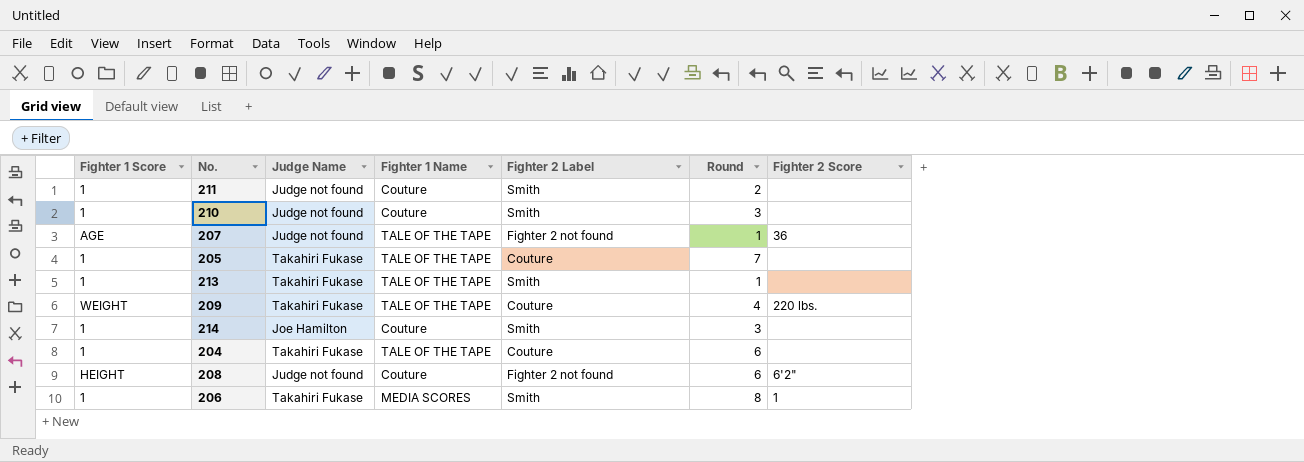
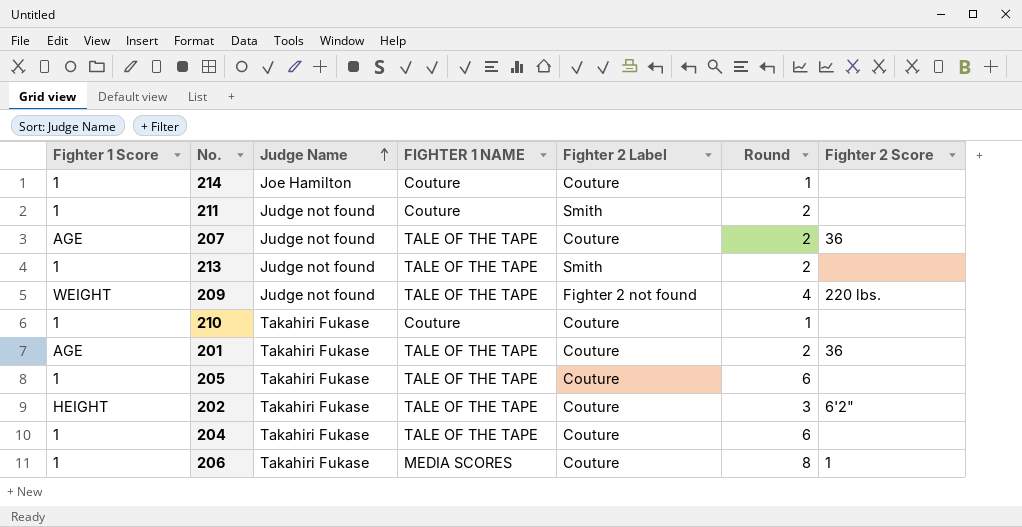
row order: none -> Judge Name ascending
column name: Fighter 1 Name -> FIGHTER 1 NAME
row 208: HEIGHT | Judge not found | Couture | Fighter 2 not found | 6 | 6'2" -> none
214 | Fighter 2 Label: Smith -> Couture
214 | Round: 3 -> 1
207 | Fighter 2 Label: Fighter 2 not found -> Couture
207 | Round: 1 -> 2
213 | Judge Name: Takahiri Fukase -> Judge not found
213 | Round: 1 -> 2
209 | Judge Name: Takahiri Fukase -> Judge not found
209 | Fighter 2 Label: Couture -> Fighter 2 not found
210 | Judge Name: Judge not found -> Takahiri Fukase
210 | Fighter 2 Label: Smith -> Couture
210 | Round: 3 -> 1
row 201: none -> AGE | Takahiri Fukase | TALE OF THE TAPE | Couture | 2 | 36
205 | Round: 7 -> 6
row 202: none -> HEIGHT | Takahiri Fukase | TALE OF THE TAPE | Couture | 3 | 6'2"
206 | Fighter 2 Label: Smith -> Couture

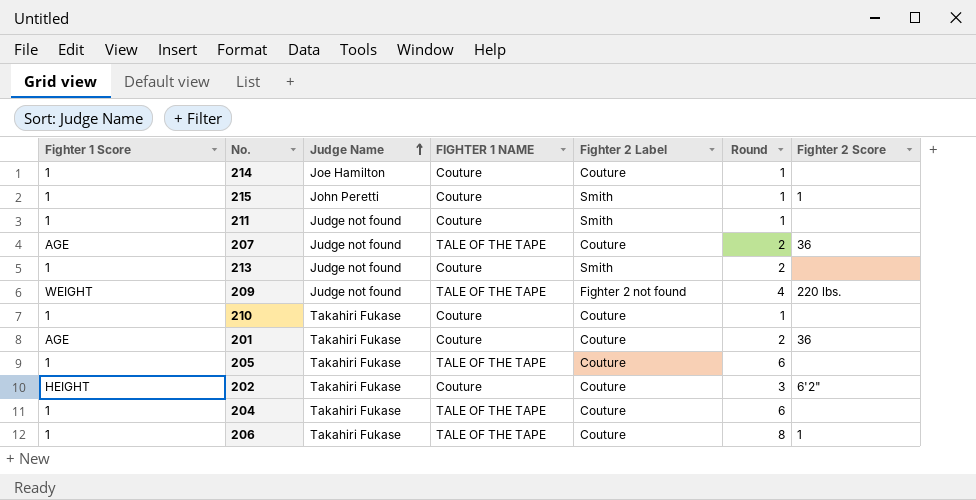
row 215: none -> 1 | John Peretti | Couture | Smith | 1 | 1
211 | Round: 2 -> 1
213 | FIGHTER 1 NAME: TALE OF THE TAPE -> Couture
201 | FIGHTER 1 NAME: TALE OF THE TAPE -> Couture
202 | FIGHTER 1 NAME: TALE OF THE TAPE -> Couture
206 | FIGHTER 1 NAME: MEDIA SCORES -> TALE OF THE TAPE

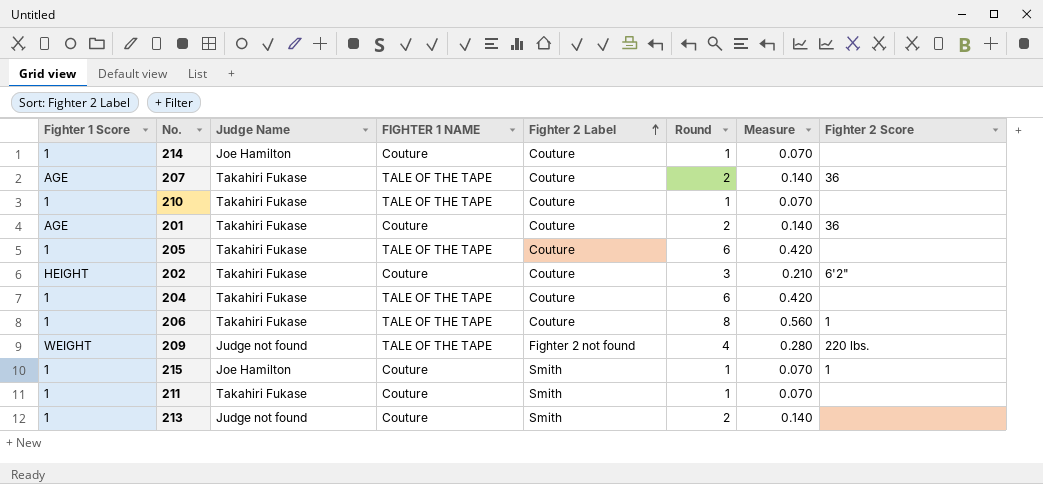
row order: Judge Name ascending -> Fighter 2 Label ascending
column Measure | formula: none -> [Round] * 0.07
207 | Judge Name: Judge not found -> Takahiri Fukase
210 | FIGHTER 1 NAME: Couture -> TALE OF THE TAPE
215 | Judge Name: John Peretti -> Joe Hamilton
211 | Judge Name: Judge not found -> Takahiri Fukase

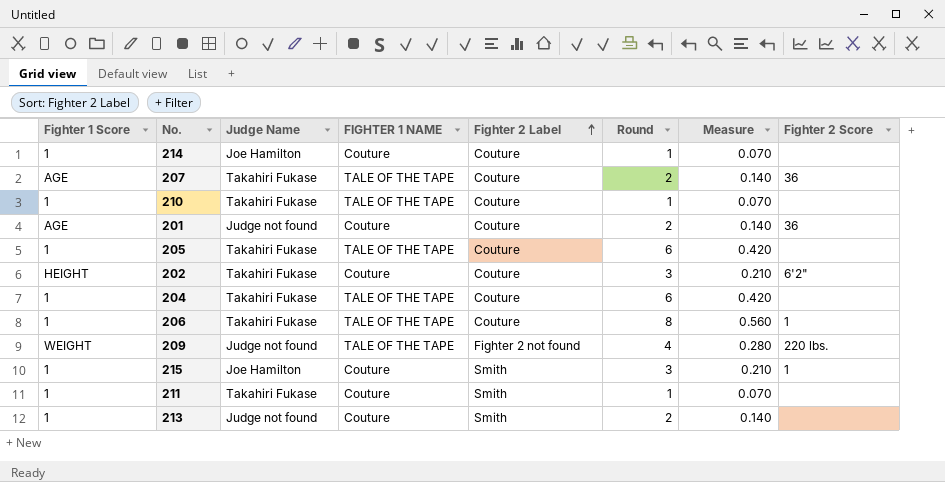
201 | Judge Name: Takahiri Fukase -> Judge not found
215 | Round: 1 -> 3
215 | Measure: 0.070 -> 0.210

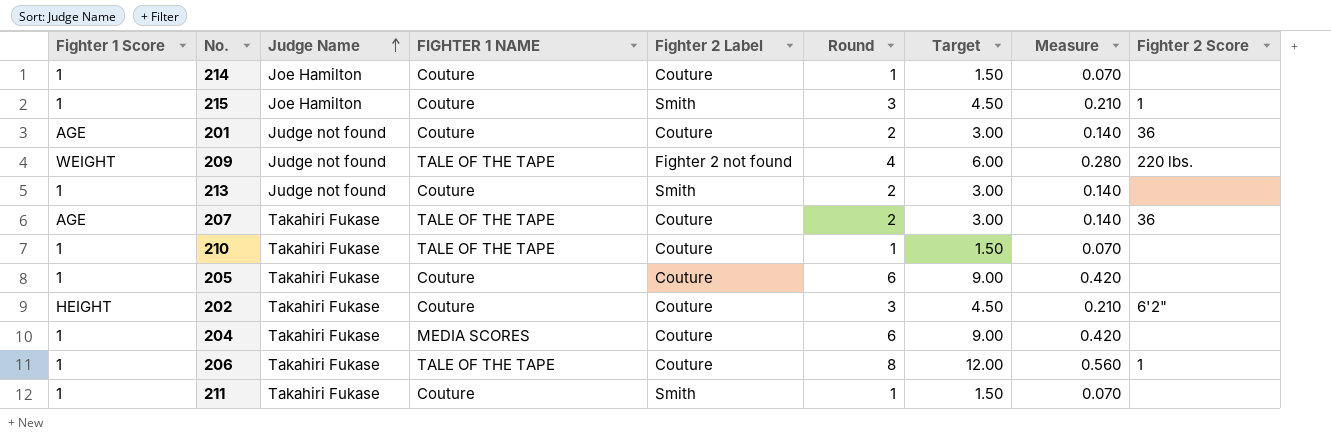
row order: Fighter 2 Label ascending -> Judge Name ascending
column Target | formula: none -> [Round] * 1.5
205 | FIGHTER 1 NAME: TALE OF THE TAPE -> Couture
204 | FIGHTER 1 NAME: TALE OF THE TAPE -> MEDIA SCORES

